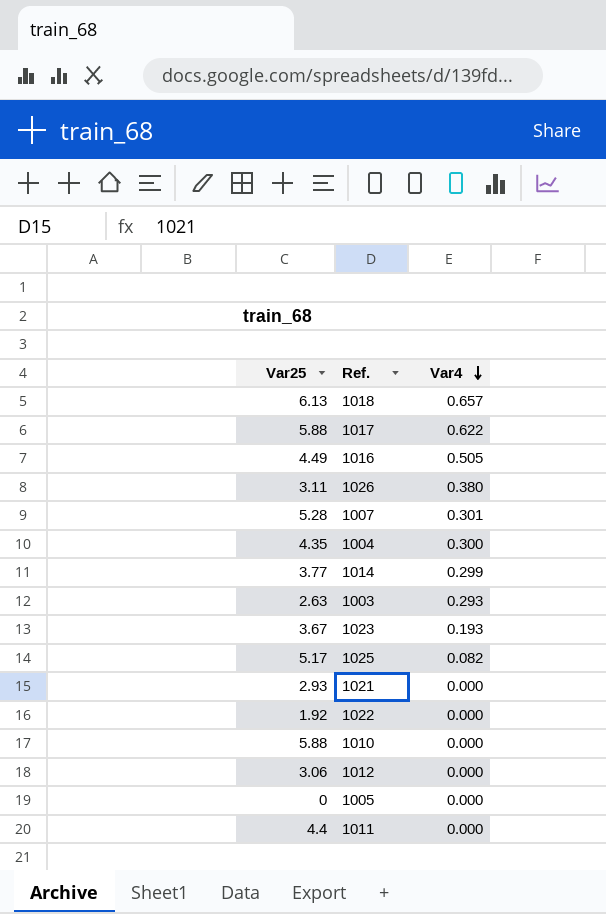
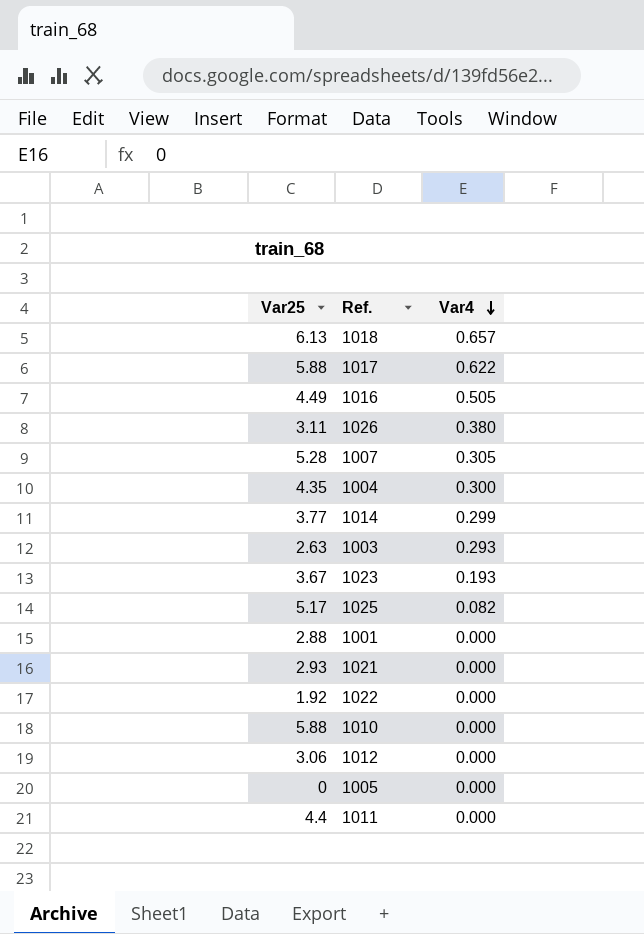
1007 | Var4: 0.301 -> 0.305
row 1001: none -> 2.88 | 0.000

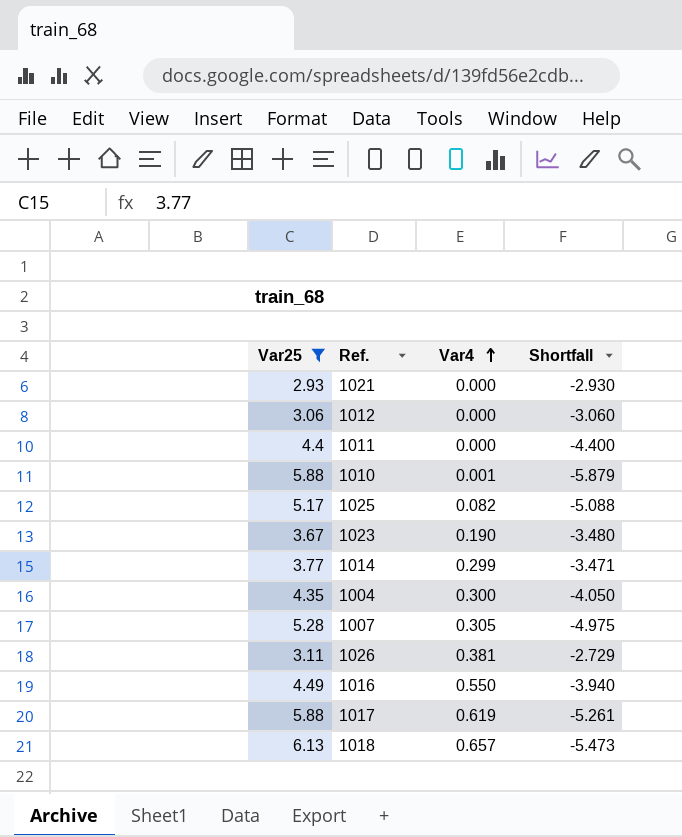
filter: none -> Var25 >= 2.93
row order: Var4 descending -> Var4 ascending
column Shortfall | formula: none -> [Var4] - [Var25]
1010 | Var4: 0.000 -> 0.001
1023 | Var4: 0.193 -> 0.190
1026 | Var4: 0.380 -> 0.381
1016 | Var4: 0.505 -> 0.550
1017 | Var4: 0.622 -> 0.619

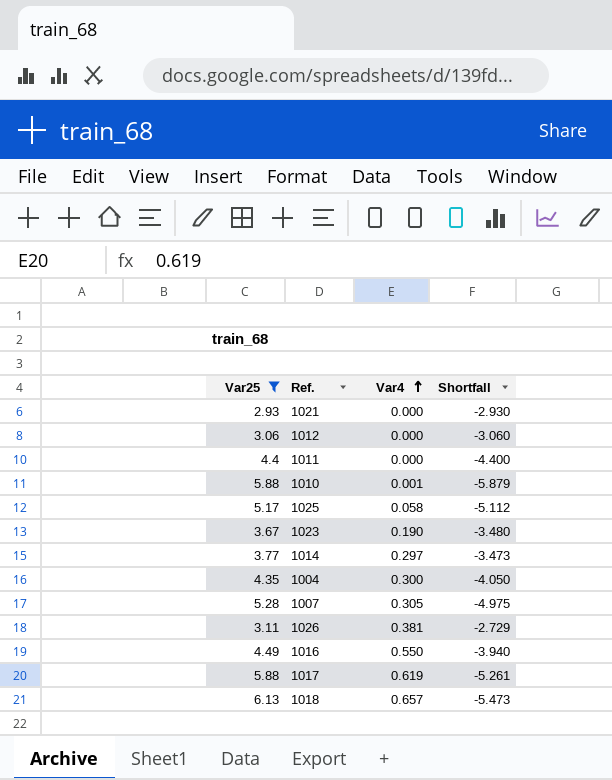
1025 | Var4: 0.082 -> 0.058
1025 | Shortfall: -5.088 -> -5.112
1014 | Var4: 0.299 -> 0.297
1014 | Shortfall: -3.471 -> -3.473

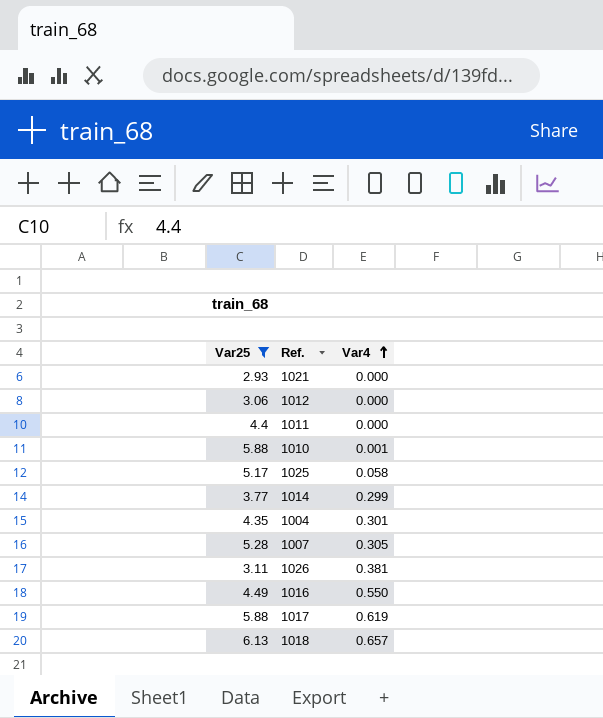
column Shortfall | formula: [Var4] - [Var25] -> none
row 1023: 3.67 | 0.190 | -3.480 -> none
1014 | Var4: 0.297 -> 0.299
1004 | Var4: 0.300 -> 0.301

